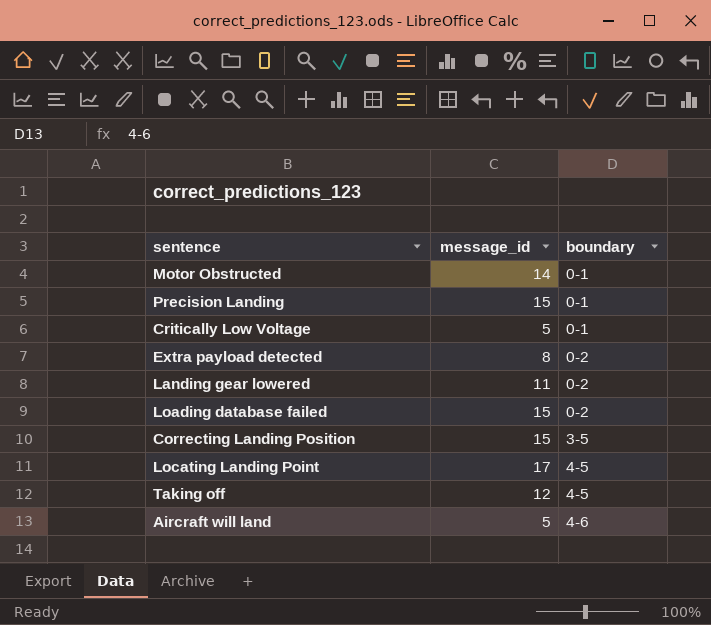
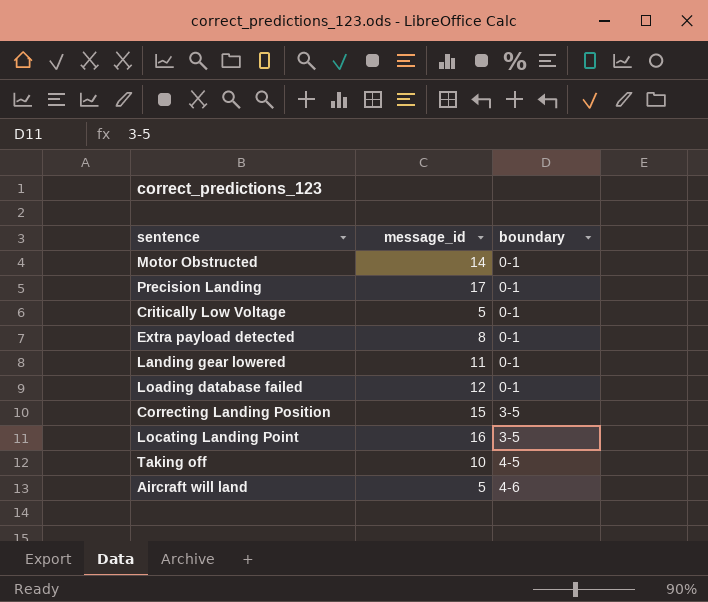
Precision Landing | message_id: 15 -> 17
Extra payload detected | boundary: 0-2 -> 0-1
Landing gear lowered | boundary: 0-2 -> 0-1
Loading database failed | message_id: 15 -> 12
Loading database failed | boundary: 0-2 -> 0-1
Locating Landing Point | message_id: 17 -> 16
Locating Landing Point | boundary: 4-5 -> 3-5
Taking off | message_id: 12 -> 10

